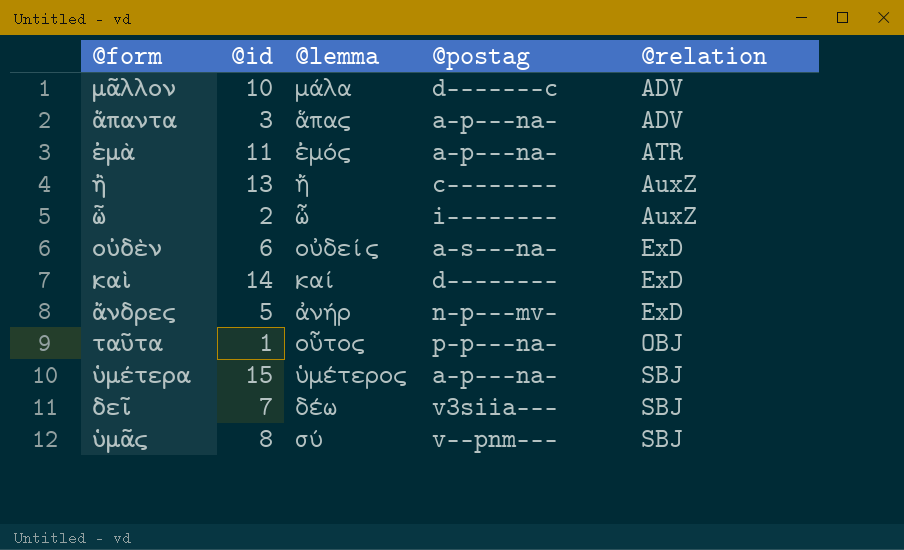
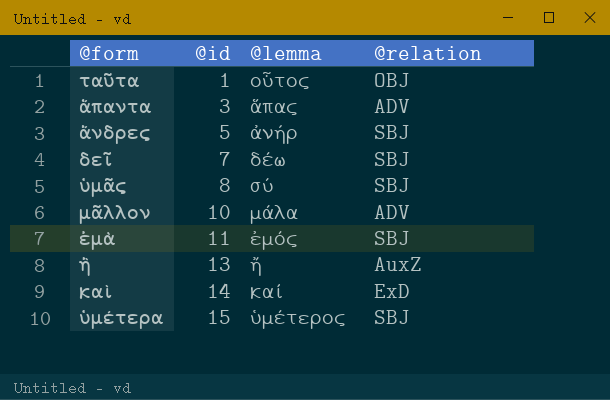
row order: @relation ascending -> @id ascending
column @postag | position: 4 -> none
row ὦ: 2 | ὦ | i-------- | AuxZ -> none
row οὐδὲν: 6 | οὐδείς | a-s---na- | ExD -> none
ἄνδρες | @relation: ExD -> SBJ
ἐμὰ | @relation: ATR -> SBJ

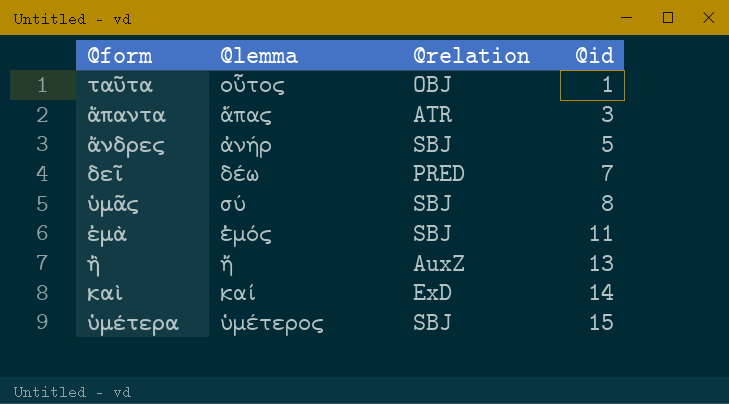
column @id | position: 2 -> 4
row μᾶλλον: 10 | μάλα | ADV -> none
ἅπαντα | @relation: ADV -> ATR
δεῖ | @relation: SBJ -> PRED

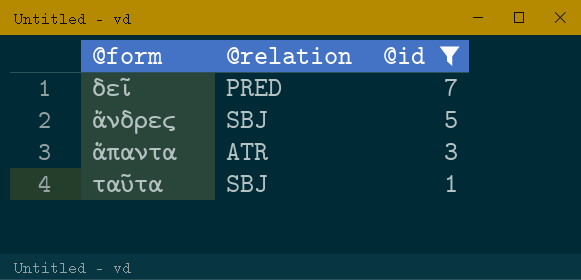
filter: none -> @id <= 7
row order: @id ascending -> @id descending
column @lemma | position: 2 -> none
ταῦτα | @relation: OBJ -> SBJ

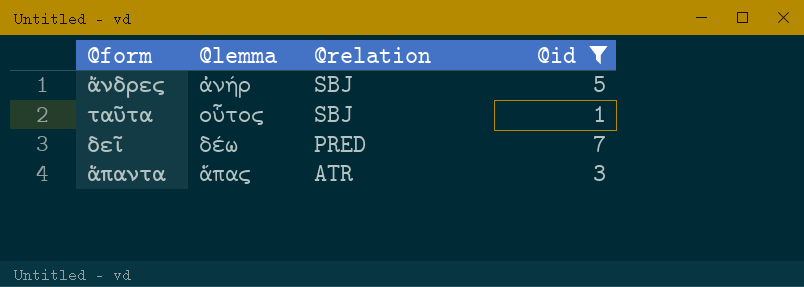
row order: @id descending -> @relation descending
column @lemma | position: none -> 2

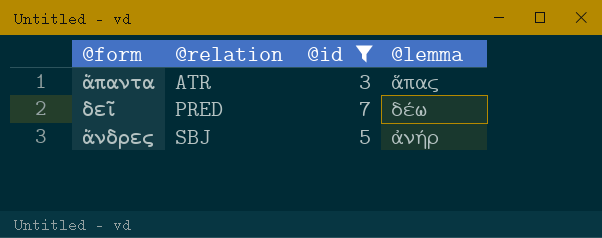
row order: @relation descending -> @relation ascending
column @lemma | position: 2 -> 4
row ταῦτα: οὗτος | SBJ | 1 -> none

